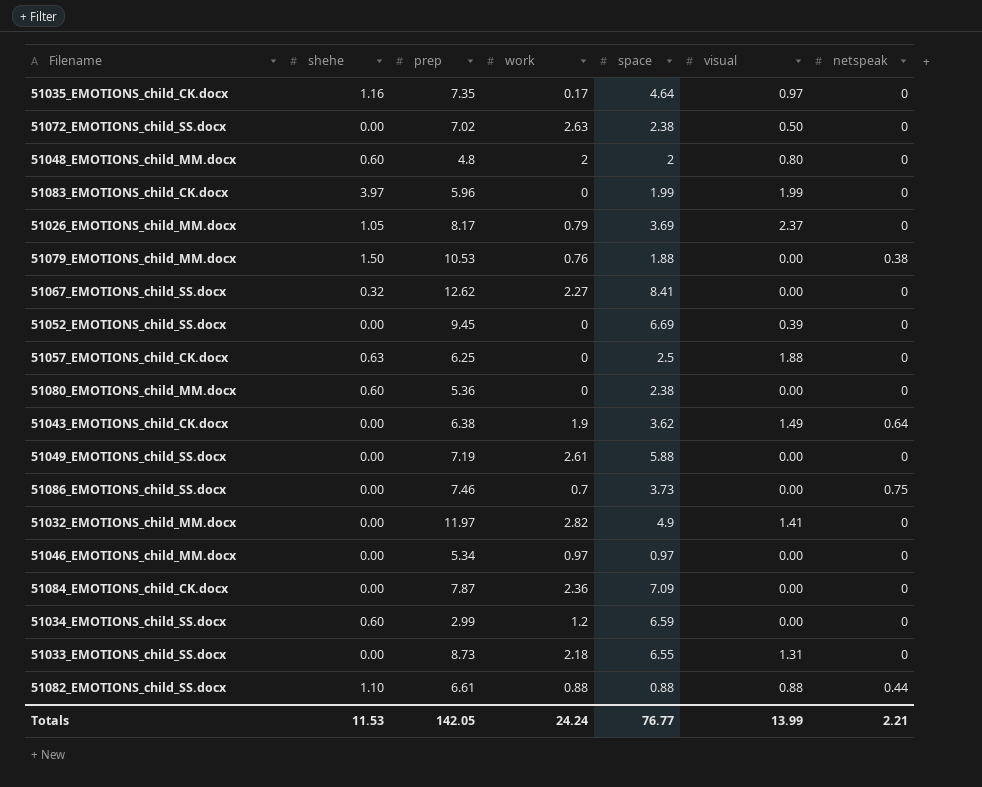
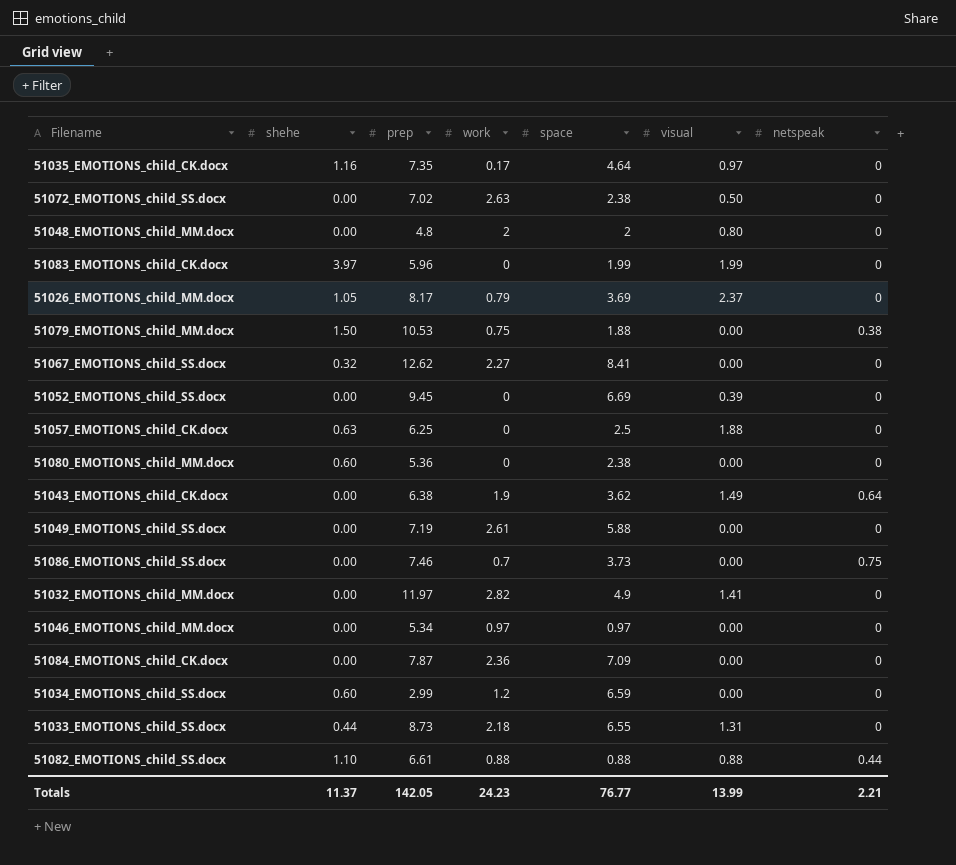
51048_EMOTIONS_child_MM.docx | shehe: 0.60 -> 0.00
51079_EMOTIONS_child_MM.docx | work: 0.76 -> 0.75
51033_EMOTIONS_child_SS.docx | shehe: 0.00 -> 0.44
Totals | shehe: 11.53 -> 11.37
Totals | work: 24.24 -> 24.23

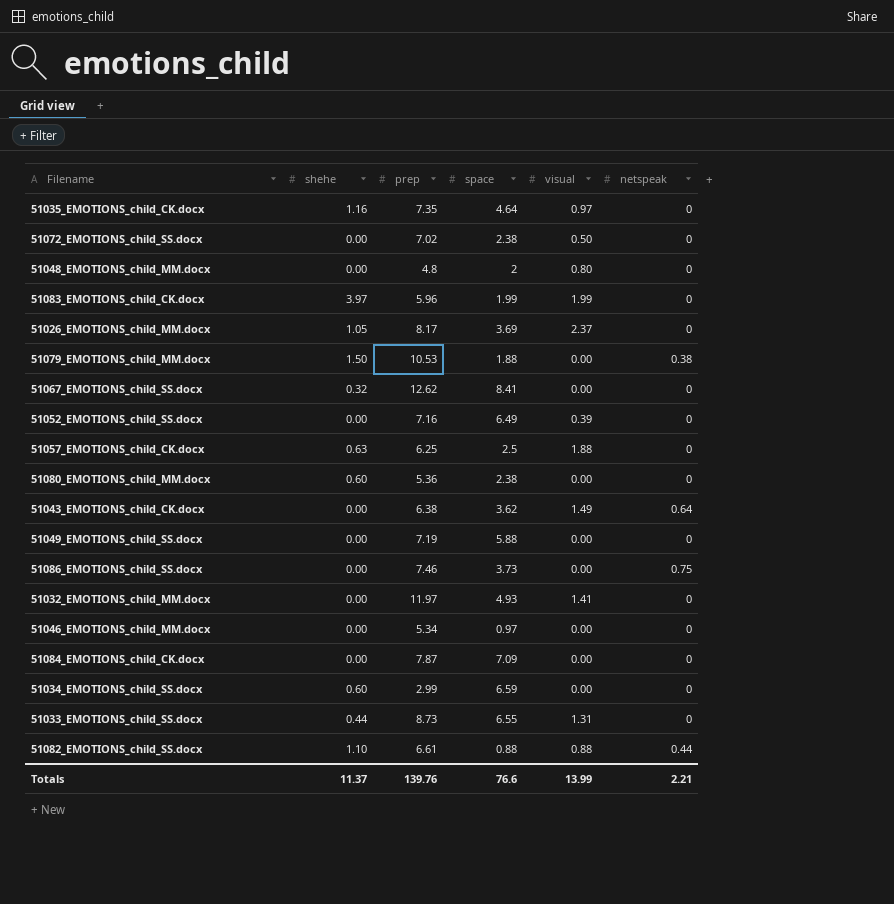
column work | position: 4 -> none
51052_EMOTIONS_child_SS.docx | prep: 9.45 -> 7.16
51052_EMOTIONS_child_SS.docx | space: 6.69 -> 6.49
51032_EMOTIONS_child_MM.docx | space: 4.9 -> 4.93
Totals | prep: 142.05 -> 139.76
Totals | space: 76.77 -> 76.6

